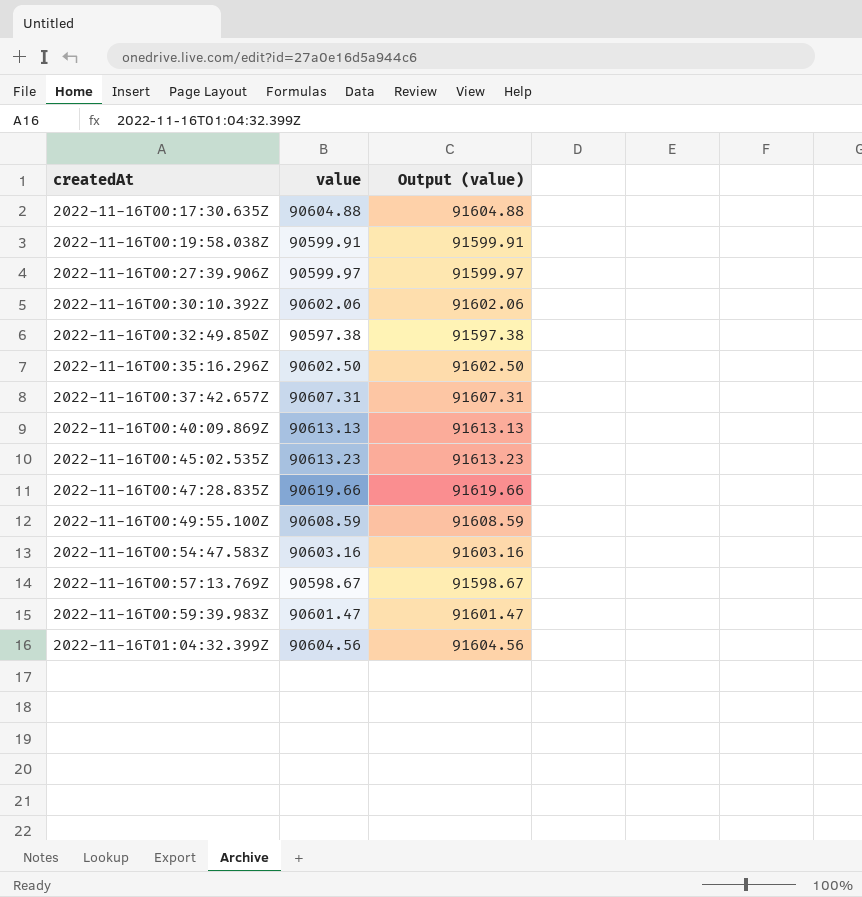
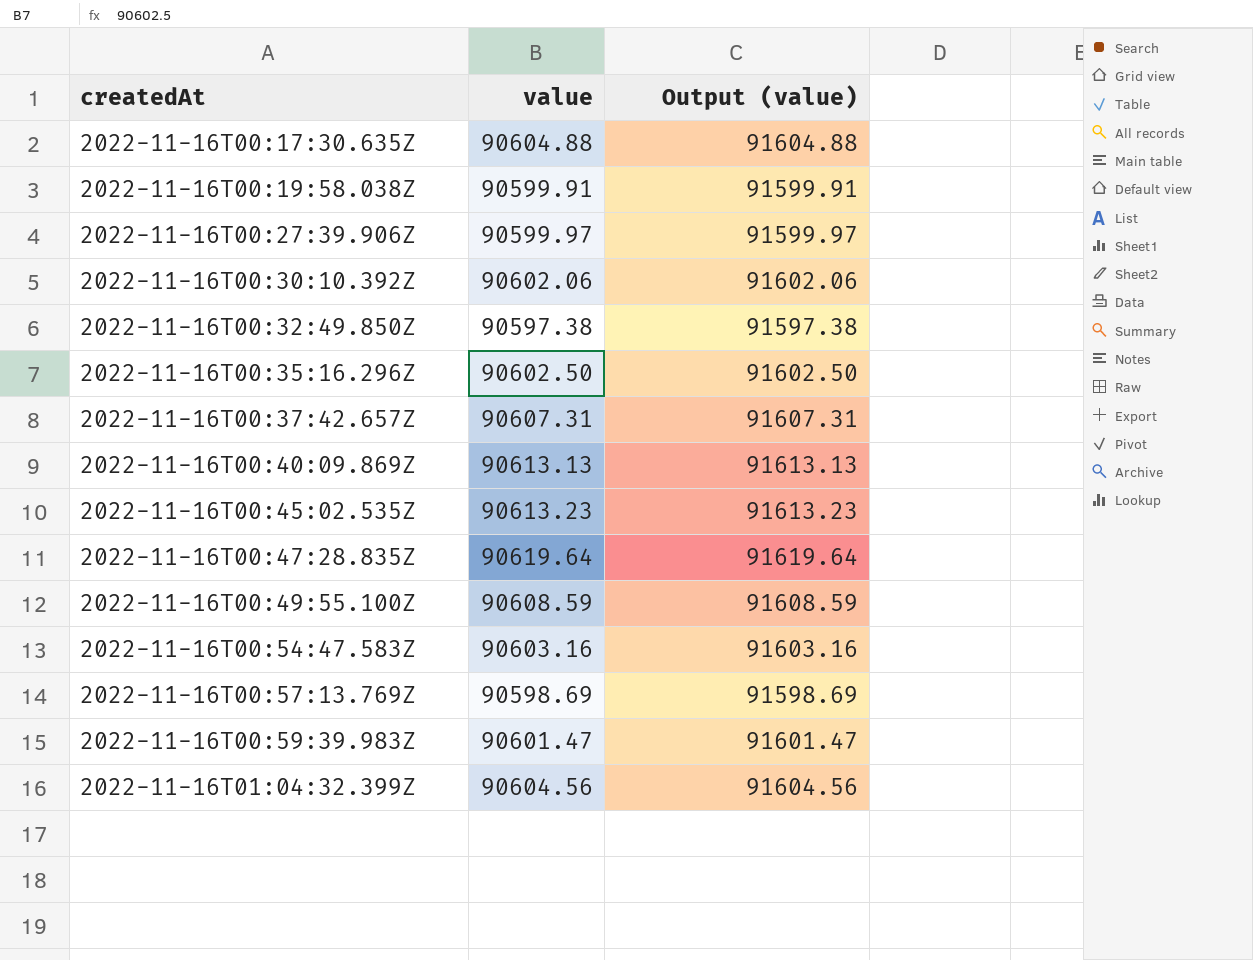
2022-11-16T00:47:28.835Z | value: 90619.66 -> 90619.64
2022-11-16T00:47:28.835Z | Output (value): 91619.66 -> 91619.64
2022-11-16T00:57:13.769Z | value: 90598.67 -> 90598.69
2022-11-16T00:57:13.769Z | Output (value): 91598.67 -> 91598.69

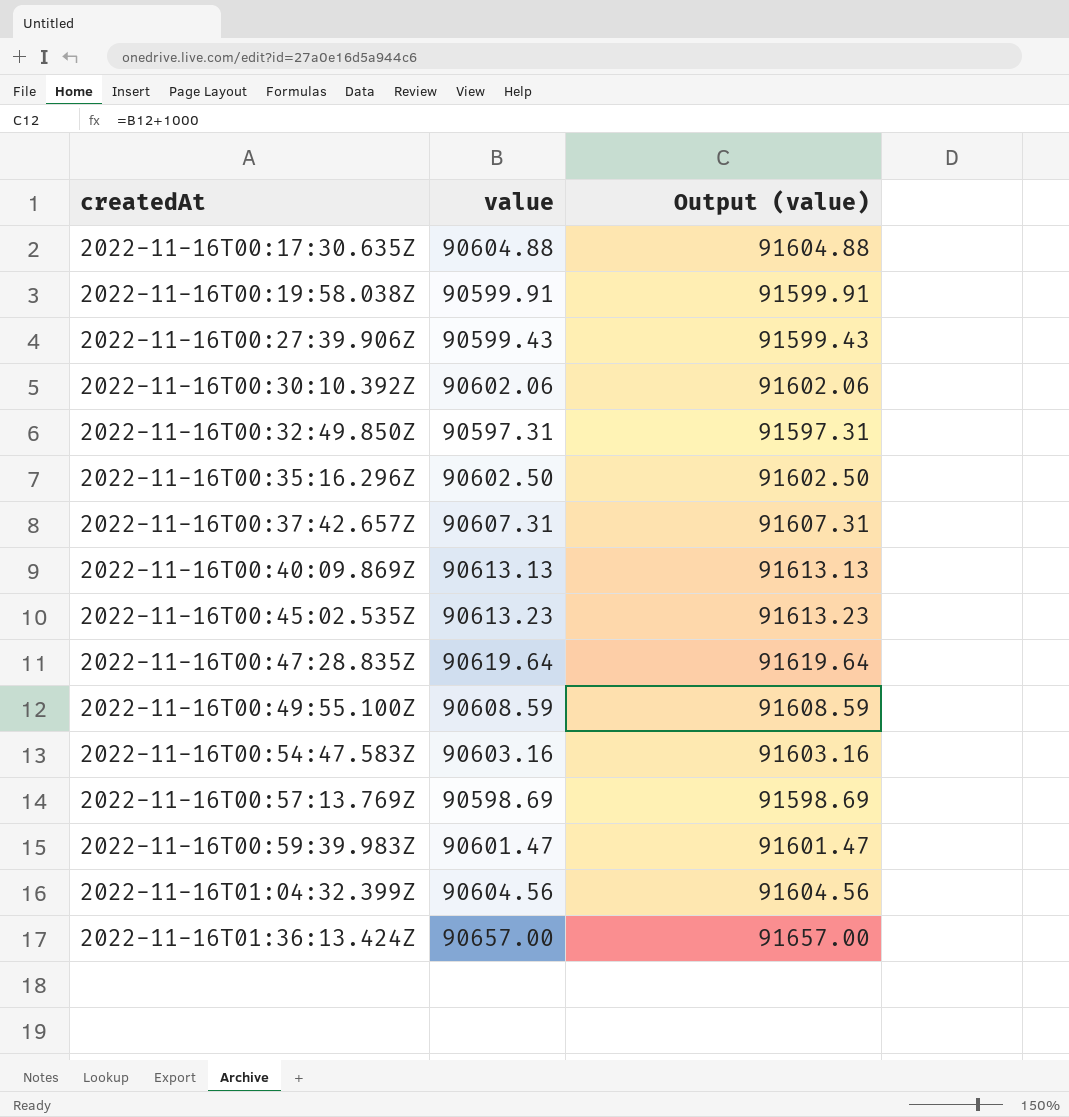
2022-11-16T00:27:39.906Z | value: 90599.97 -> 90599.43
2022-11-16T00:27:39.906Z | Output (value): 91599.97 -> 91599.43
2022-11-16T00:32:49.850Z | value: 90597.38 -> 90597.31
2022-11-16T00:32:49.850Z | Output (value): 91597.38 -> 91597.31
row 2022-11-16T01:36:13.424Z: none -> 90657.00 | 91657.00

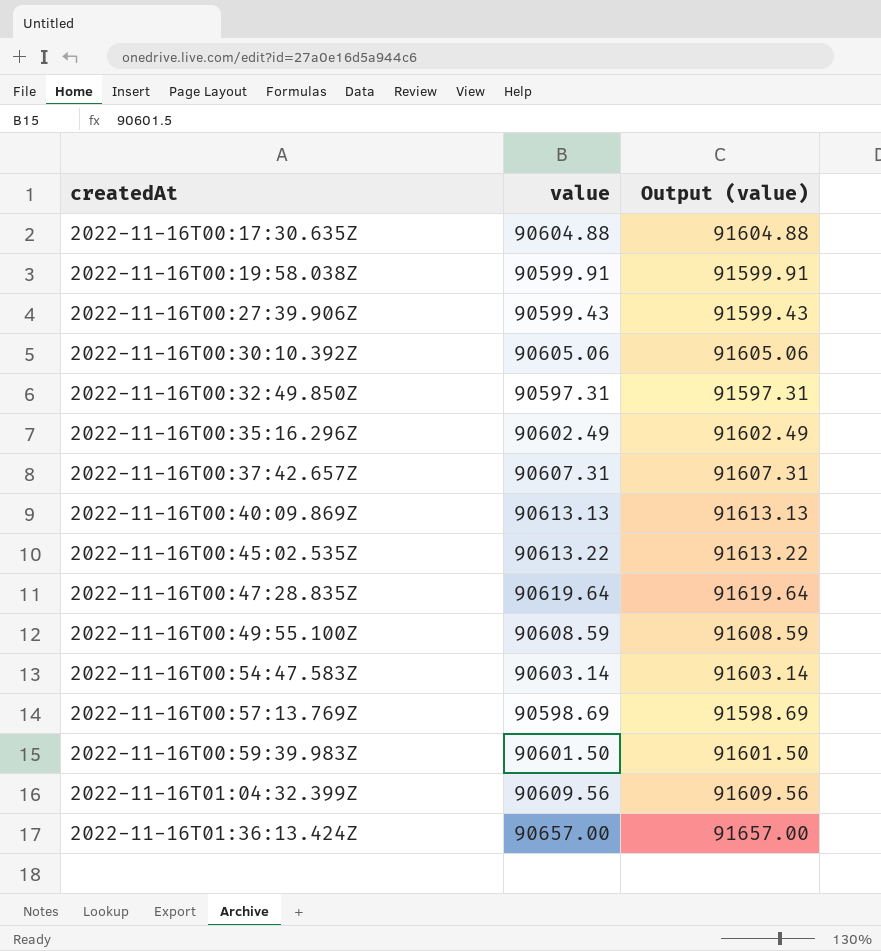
2022-11-16T00:30:10.392Z | value: 90602.06 -> 90605.06
2022-11-16T00:30:10.392Z | Output (value): 91602.06 -> 91605.06
2022-11-16T00:35:16.296Z | value: 90602.50 -> 90602.49
2022-11-16T00:35:16.296Z | Output (value): 91602.50 -> 91602.49
2022-11-16T00:45:02.535Z | value: 90613.23 -> 90613.22
2022-11-16T00:45:02.535Z | Output (value): 91613.23 -> 91613.22
2022-11-16T00:54:47.583Z | value: 90603.16 -> 90603.14
2022-11-16T00:54:47.583Z | Output (value): 91603.16 -> 91603.14
2022-11-16T00:59:39.983Z | value: 90601.47 -> 90601.50
2022-11-16T00:59:39.983Z | Output (value): 91601.47 -> 91601.50
2022-11-16T01:04:32.399Z | value: 90604.56 -> 90609.56
2022-11-16T01:04:32.399Z | Output (value): 91604.56 -> 91609.56

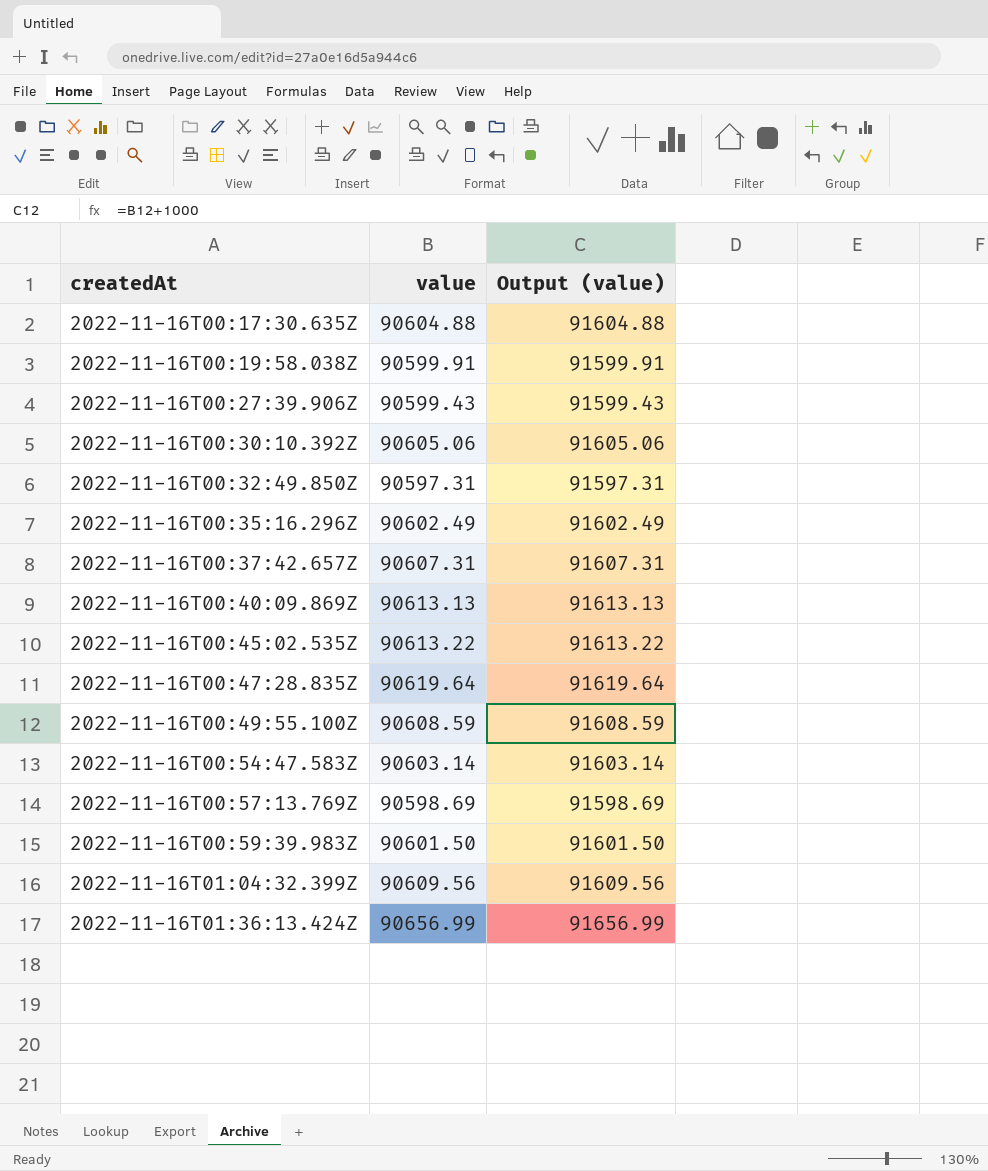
2022-11-16T01:36:13.424Z | value: 90657.00 -> 90656.99
2022-11-16T01:36:13.424Z | Output (value): 91657.00 -> 91656.99

